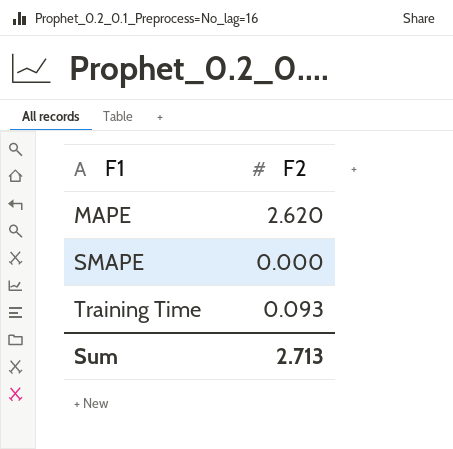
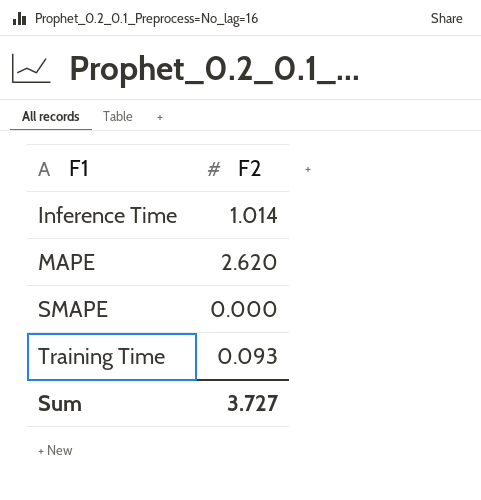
row Inference Time: none -> 1.014
Sum | F2: 2.713 -> 3.727

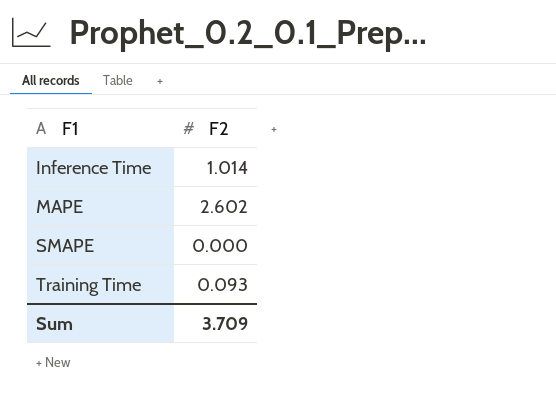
MAPE | F2: 2.620 -> 2.602
Sum | F2: 3.727 -> 3.709

